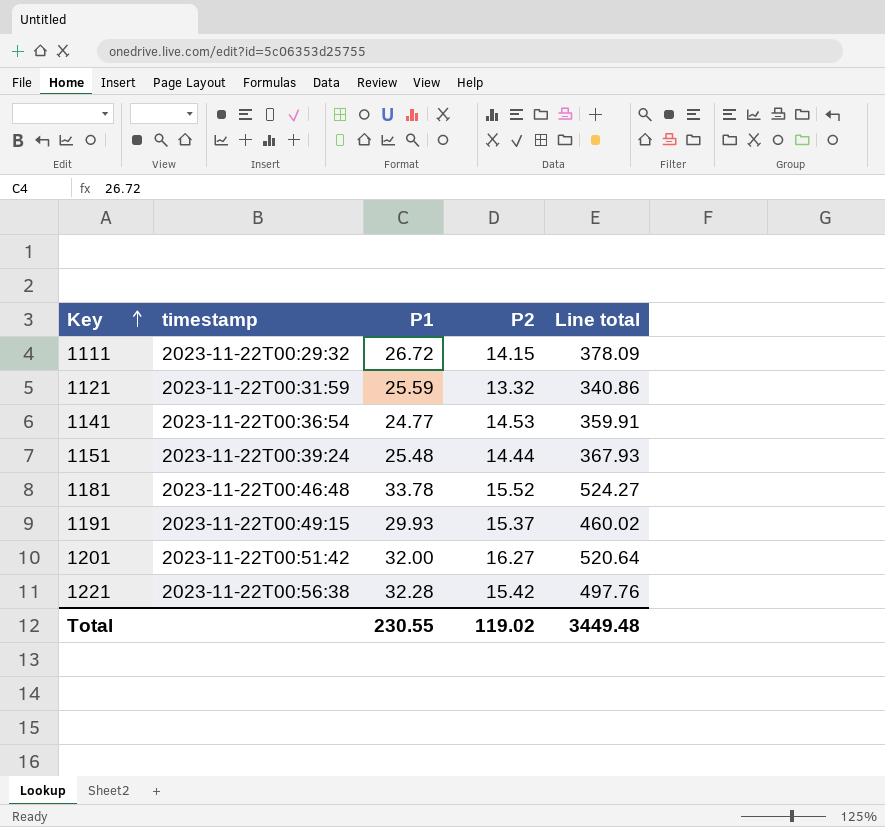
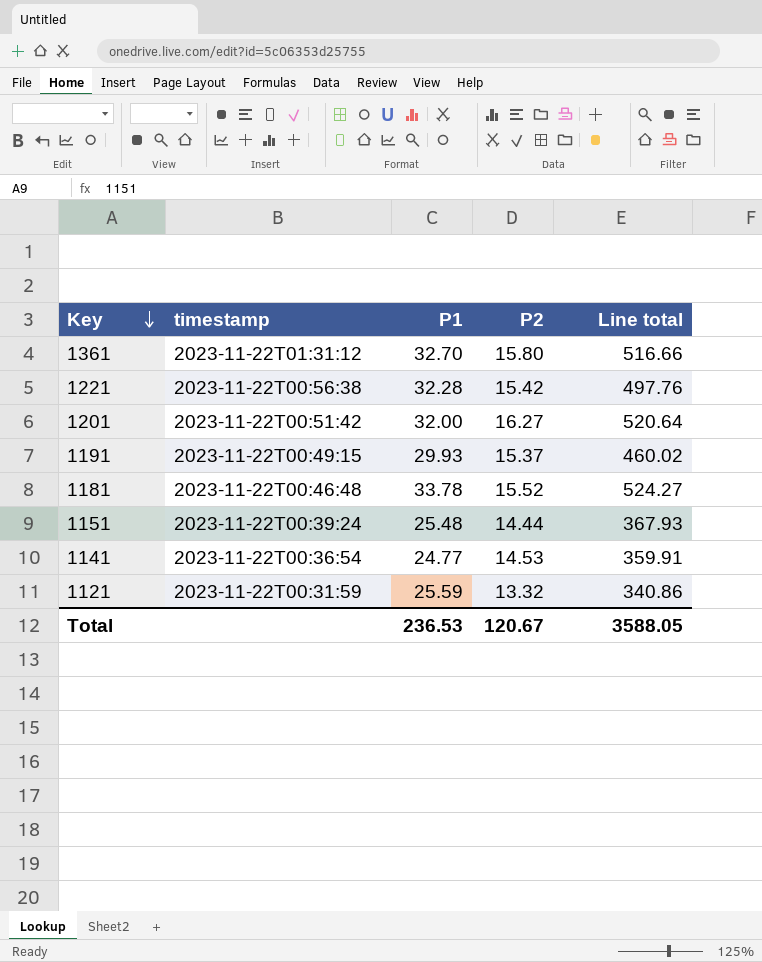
row order: Key ascending -> Key descending
row 1111: 2023-11-22T00:29:32 | 26.72 | 14.15 | 378.09 -> none
row 1361: none -> 2023-11-22T01:31:12 | 32.70 | 15.80 | 516.66
Total | P1: 230.55 -> 236.53
Total | P2: 119.02 -> 120.67
Total | Line total: 3449.48 -> 3588.05

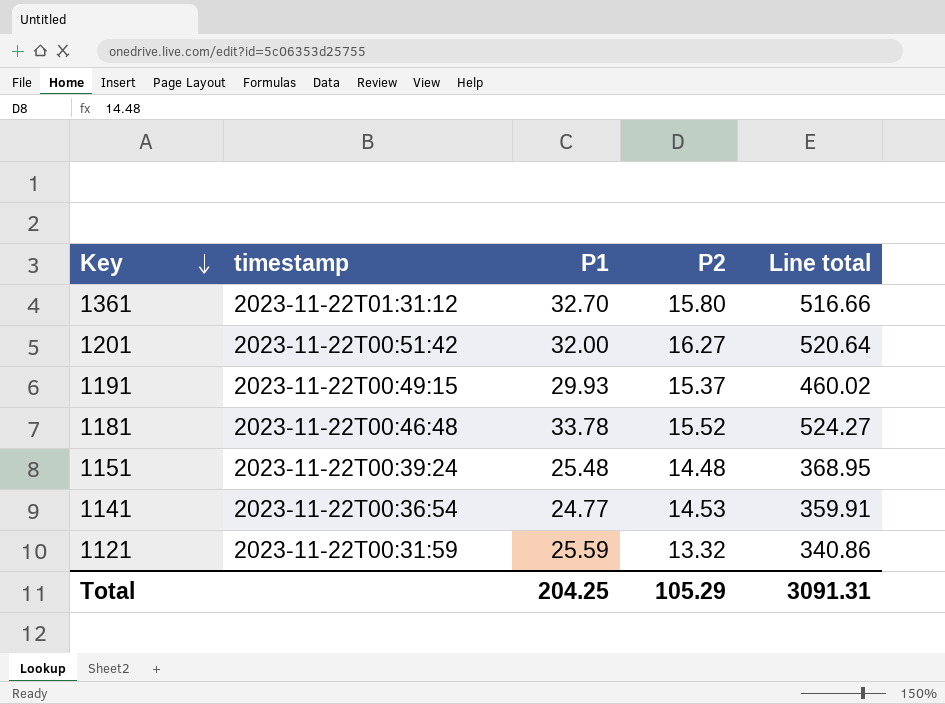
row 1221: 2023-11-22T00:56:38 | 32.28 | 15.42 | 497.76 -> none
1151 | P2: 14.44 -> 14.48
1151 | Line total: 367.93 -> 368.95
Total | P1: 236.53 -> 204.25
Total | P2: 120.67 -> 105.29
Total | Line total: 3588.05 -> 3091.31

